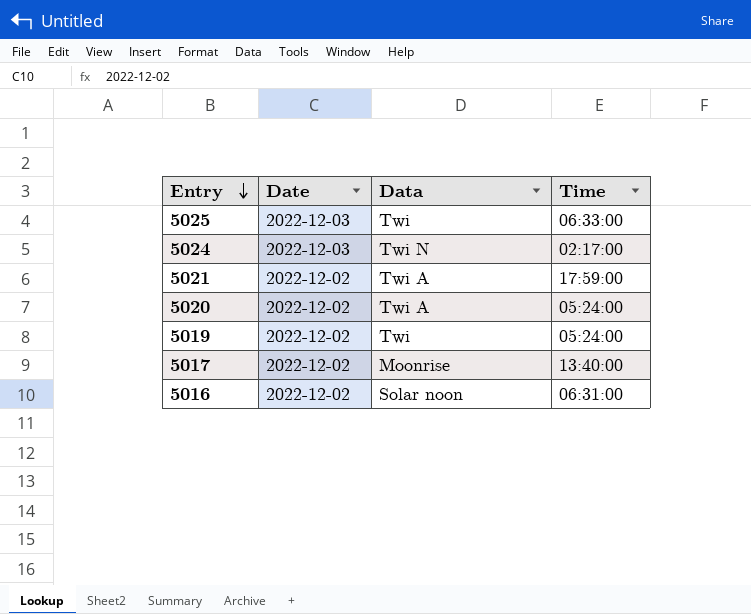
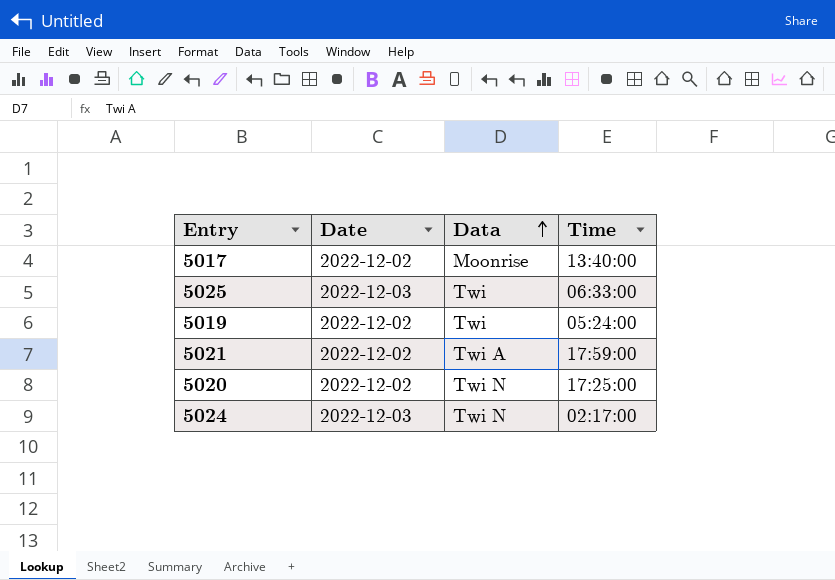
row order: Entry descending -> Data ascending
row 5016: 2022-12-02 | Solar noon | 06:31:00 -> none
5020 | Data: Twi A -> Twi N
5020 | Time: 05:24:00 -> 17:25:00

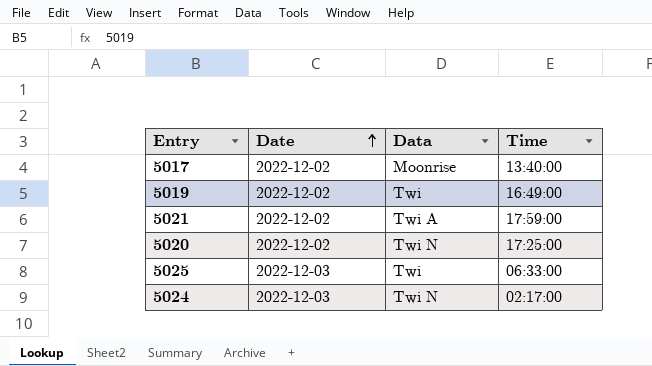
row order: Data ascending -> Date ascending
5019 | Time: 05:24:00 -> 16:49:00

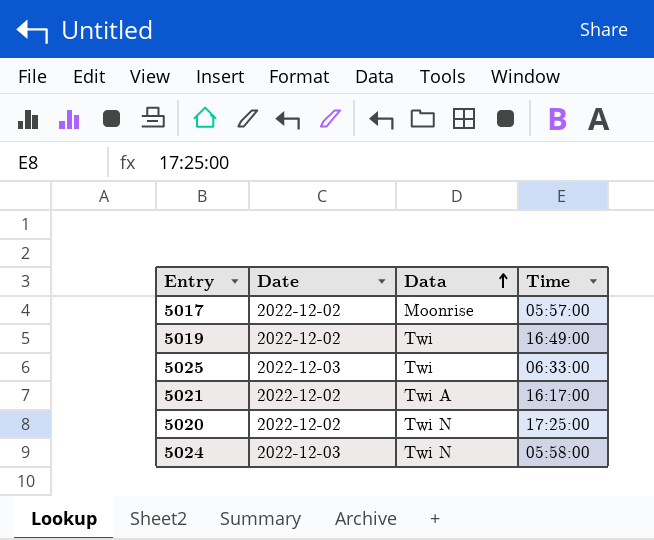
row order: Date ascending -> Data ascending
5017 | Time: 13:40:00 -> 05:57:00
5021 | Time: 17:59:00 -> 16:17:00
5024 | Time: 02:17:00 -> 05:58:00

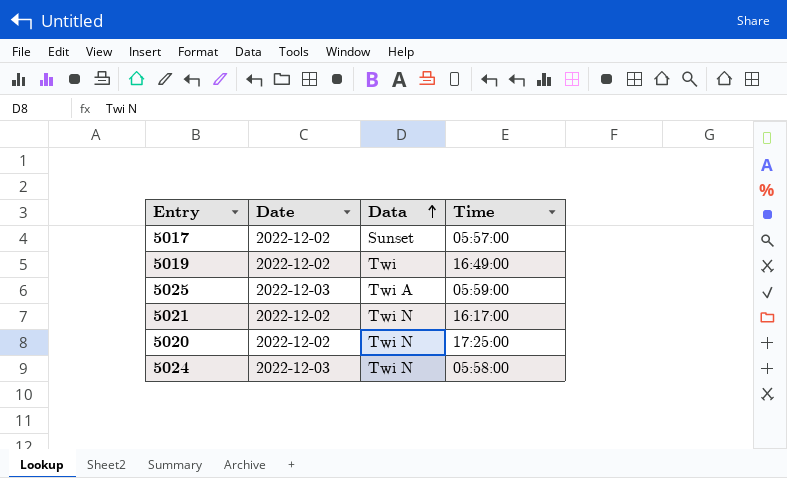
5017 | Data: Moonrise -> Sunset
5025 | Data: Twi -> Twi A
5025 | Time: 06:33:00 -> 05:59:00
5021 | Data: Twi A -> Twi N

